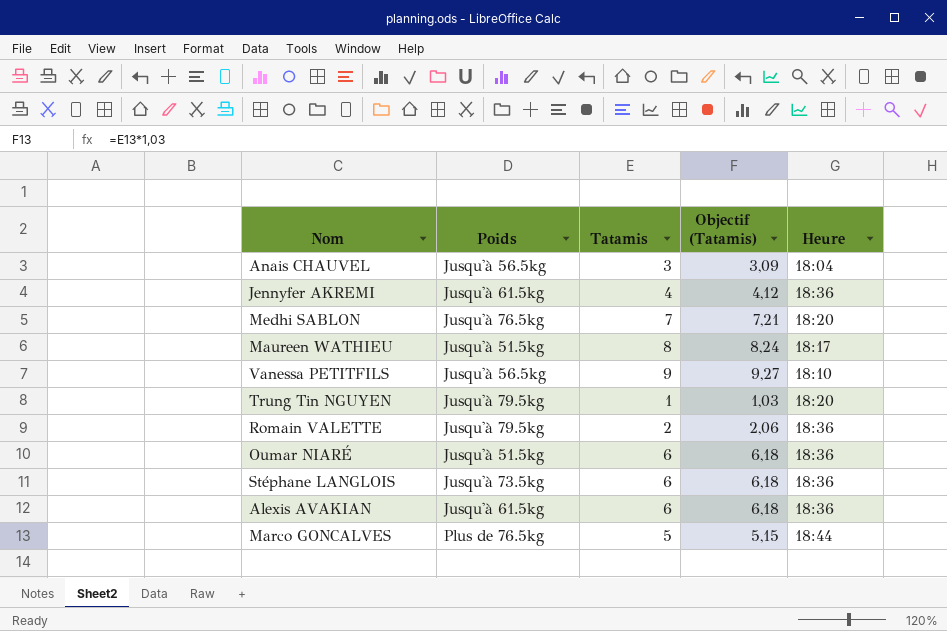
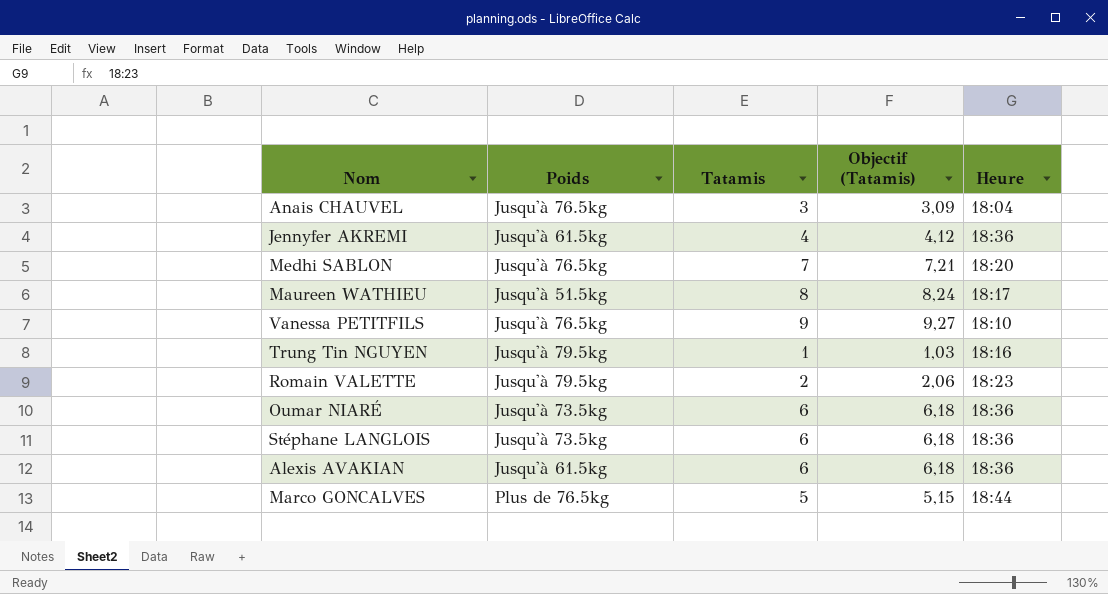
Anais CHAUVEL | Poids: Jusqu'à 56.5kg -> Jusqu'à 76.5kg
Vanessa PETITFILS | Poids: Jusqu'à 56.5kg -> Jusqu'à 76.5kg
Trung Tin NGUYEN | Heure: 18:20 -> 18:16
Romain VALETTE | Heure: 18:36 -> 18:23
Oumar NIARÉ | Poids: Jusqu'à 51.5kg -> Jusqu'à 73.5kg

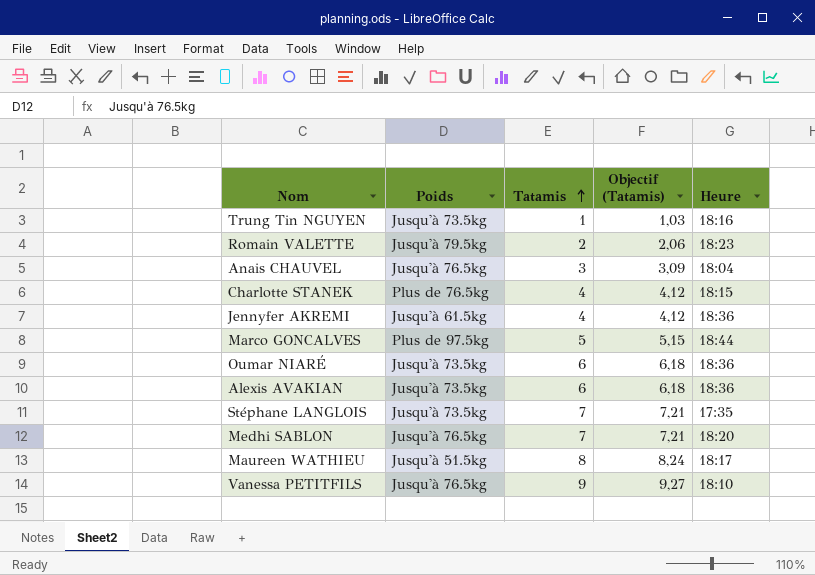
row order: none -> Tatamis ascending
Trung Tin NGUYEN | Poids: Jusqu'à 79.5kg -> Jusqu'à 73.5kg
row Charlotte STANEK: none -> Plus de 76.5kg | 4 | 4,12 | 18:15
Marco GONCALVES | Poids: Plus de 76.5kg -> Plus de 97.5kg
Alexis AVAKIAN | Poids: Jusqu'à 61.5kg -> Jusqu'à 73.5kg
Stéphane LANGLOIS | Tatamis: 6 -> 7
Stéphane LANGLOIS | Objectif (Tatamis): 6,18 -> 7,21
Stéphane LANGLOIS | Heure: 18:36 -> 17:35

